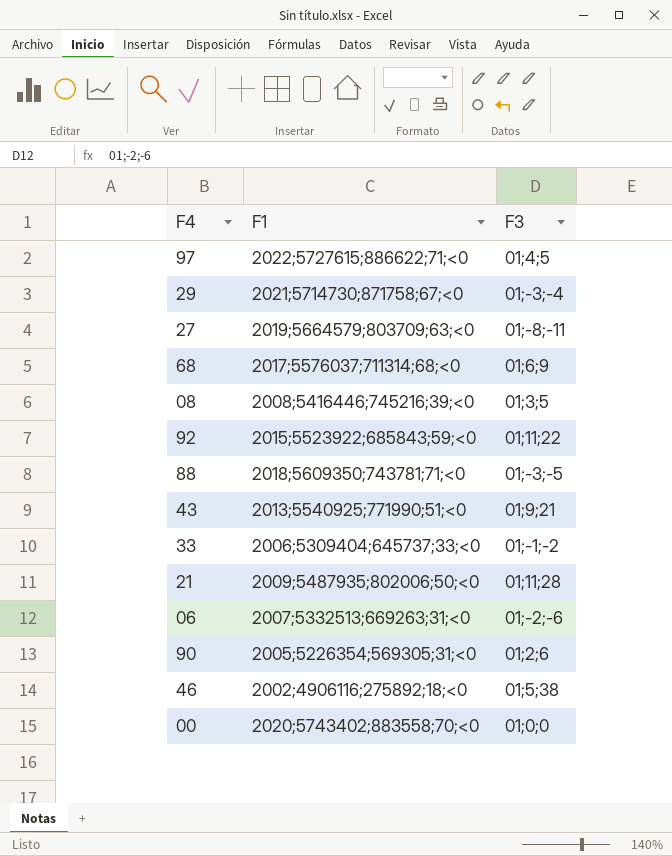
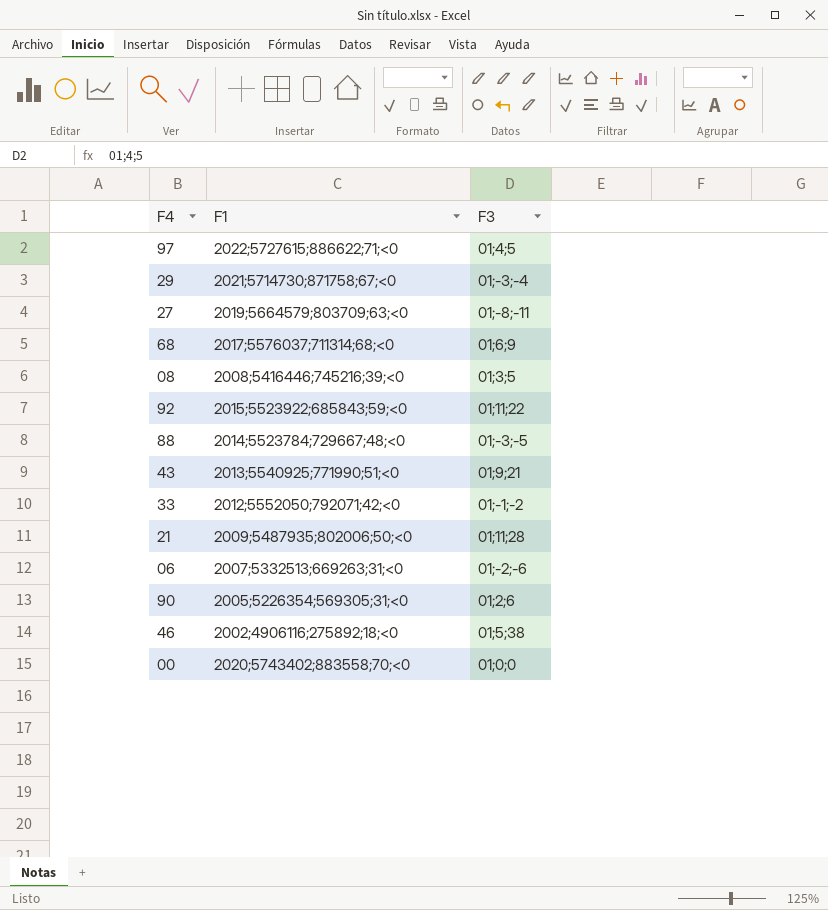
88 | F1: 2018;5609350;743781;71;<0 -> 2014;5523784;729667;48;<0
33 | F1: 2006;5309404;645737;33;<0 -> 2012;5552050;792071;42;<0

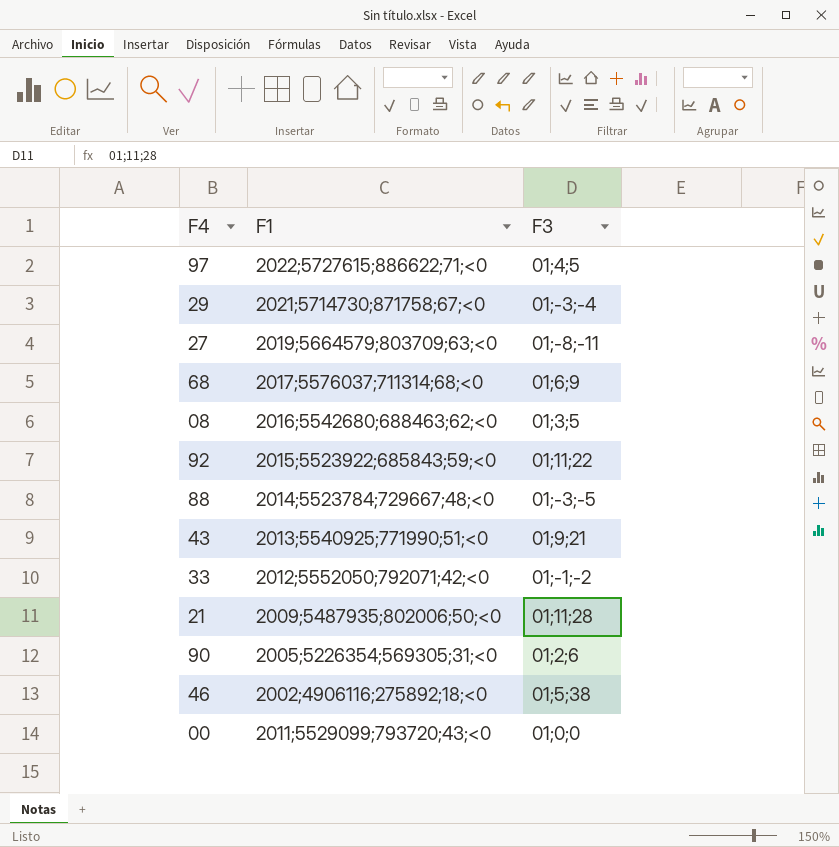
row 06: 2007;5332513;669263;31;<0 | 01;-2;-6 -> none
08 | F1: 2008;5416446;745216;39;<0 -> 2016;5542680;688463;62;<0
00 | F1: 2020;5743402;883558;70;<0 -> 2011;5529099;793720;43;<0

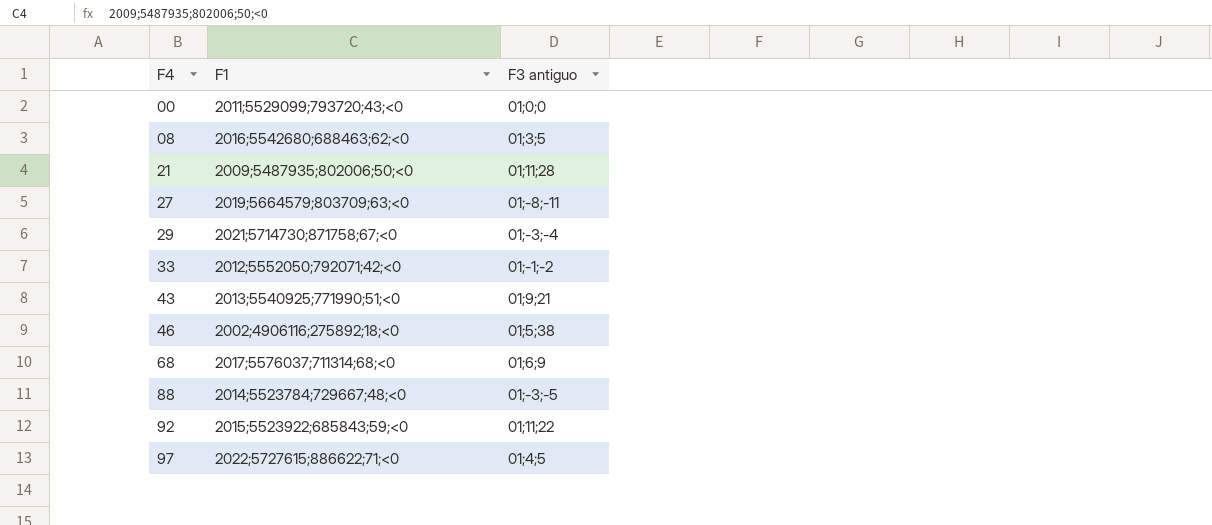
row order: none -> F4 ascending
column name: F3 -> F3 antiguo
row 90: 2005;5226354;569305;31;<0 | 01;2;6 -> none

